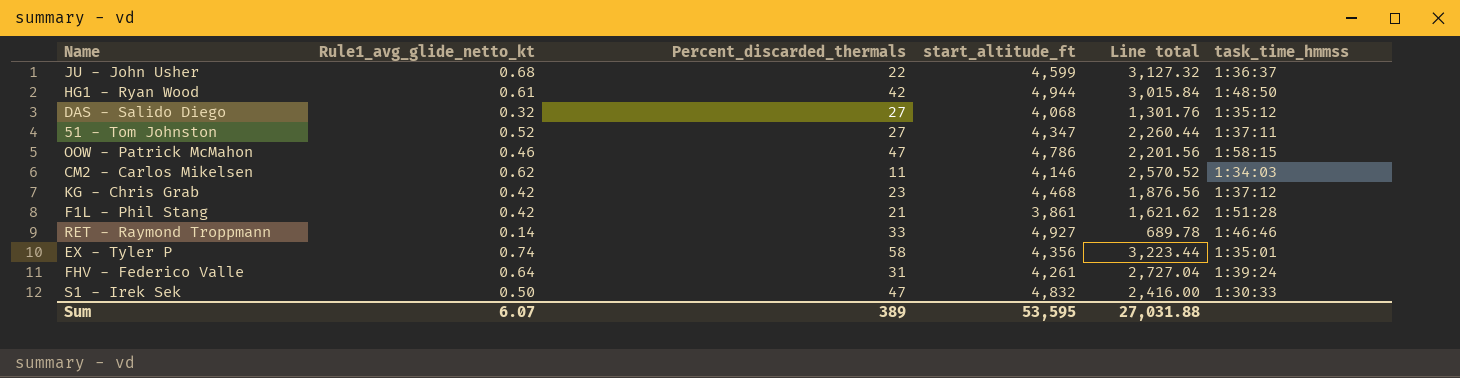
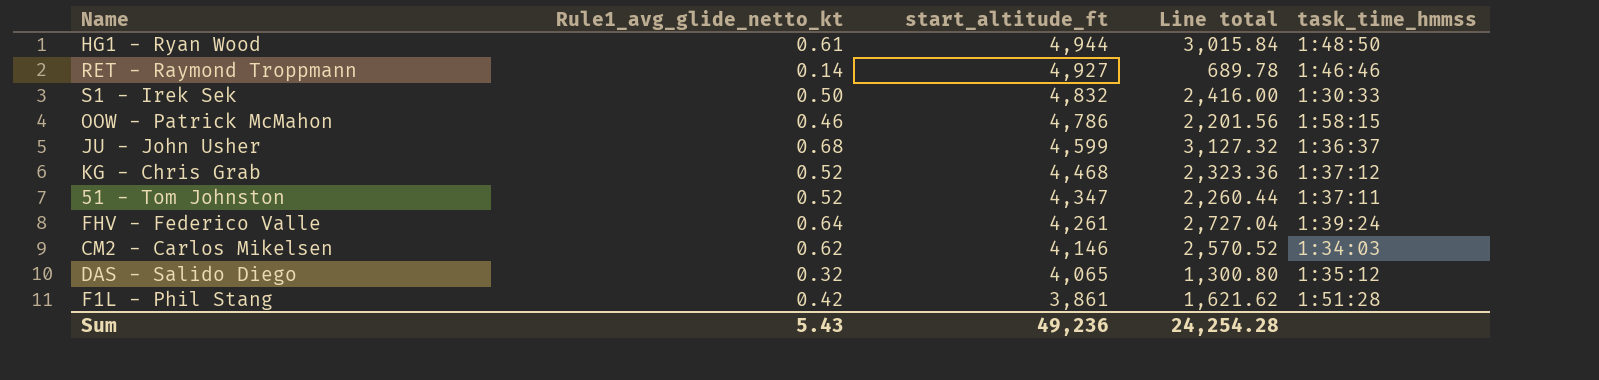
row order: none -> start_altitude_ft descending
column Percent_discarded_thermals | position: 3 -> none
row EX - Tyler P: 0.74 | 58 | 4,356 | 3,223.44 | 1:35:01 -> none
KG - Chris Grab | Rule1_avg_glide_netto_kt: 0.42 -> 0.52
KG - Chris Grab | Line total: 1,876.56 -> 2,323.36
DAS - Salido Diego | start_altitude_ft: 4,068 -> 4,065
DAS - Salido Diego | Line total: 1,301.76 -> 1,300.80
Sum | Rule1_avg_glide_netto_kt: 6.07 -> 5.43
Sum | start_altitude_ft: 53,595 -> 49,236
Sum | Line total: 27,031.88 -> 24,254.28

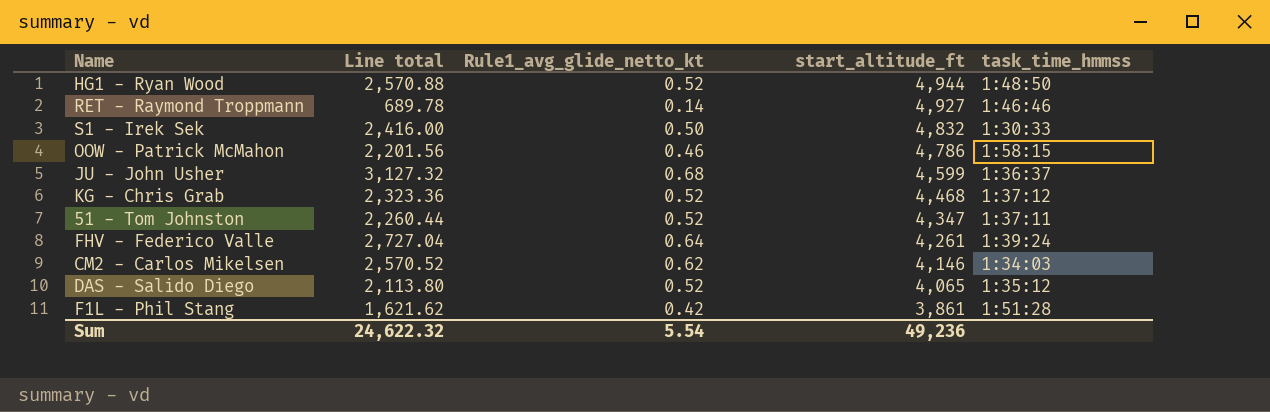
column Line total | position: 4 -> 2
HG1 - Ryan Wood | Line total: 3,015.84 -> 2,570.88
HG1 - Ryan Wood | Rule1_avg_glide_netto_kt: 0.61 -> 0.52
DAS - Salido Diego | Line total: 1,300.80 -> 2,113.80
DAS - Salido Diego | Rule1_avg_glide_netto_kt: 0.32 -> 0.52
Sum | Line total: 24,254.28 -> 24,622.32
Sum | Rule1_avg_glide_netto_kt: 5.43 -> 5.54

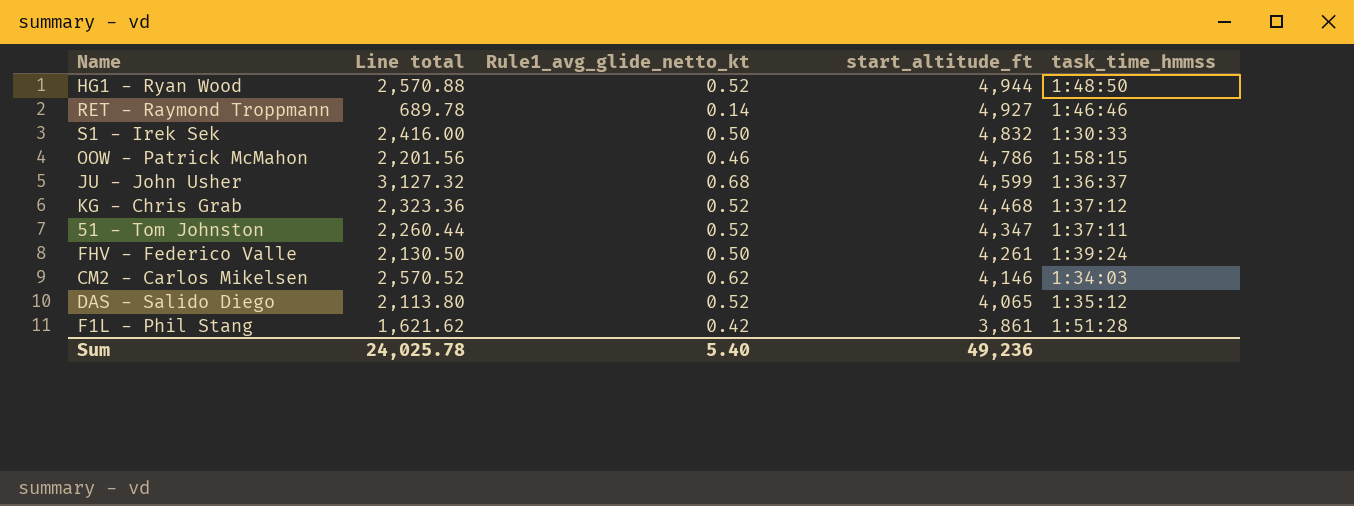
FHV - Federico Valle | Line total: 2,727.04 -> 2,130.50
FHV - Federico Valle | Rule1_avg_glide_netto_kt: 0.64 -> 0.50
Sum | Line total: 24,622.32 -> 24,025.78
Sum | Rule1_avg_glide_netto_kt: 5.54 -> 5.40

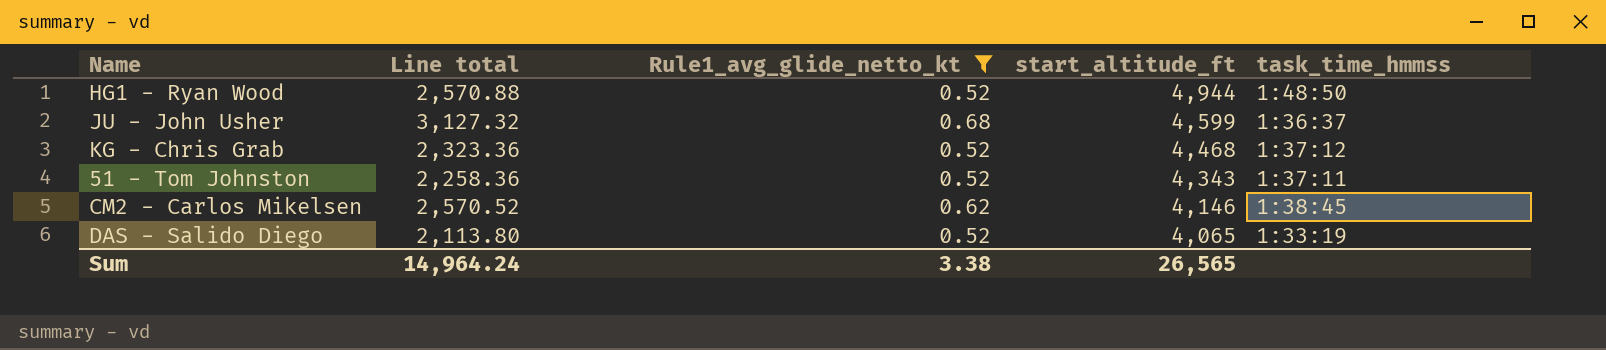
filter: none -> Rule1_avg_glide_netto_kt >= 0.52
51 - Tom Johnston | Line total: 2,260.44 -> 2,258.36
51 - Tom Johnston | start_altitude_ft: 4,347 -> 4,343
CM2 - Carlos Mikelsen | task_time_hmmss: 1:34:03 -> 1:38:45
DAS - Salido Diego | task_time_hmmss: 1:35:12 -> 1:33:19
Sum | Line total: 24,025.78 -> 14,964.24
Sum | Rule1_avg_glide_netto_kt: 5.40 -> 3.38
Sum | start_altitude_ft: 49,236 -> 26,565

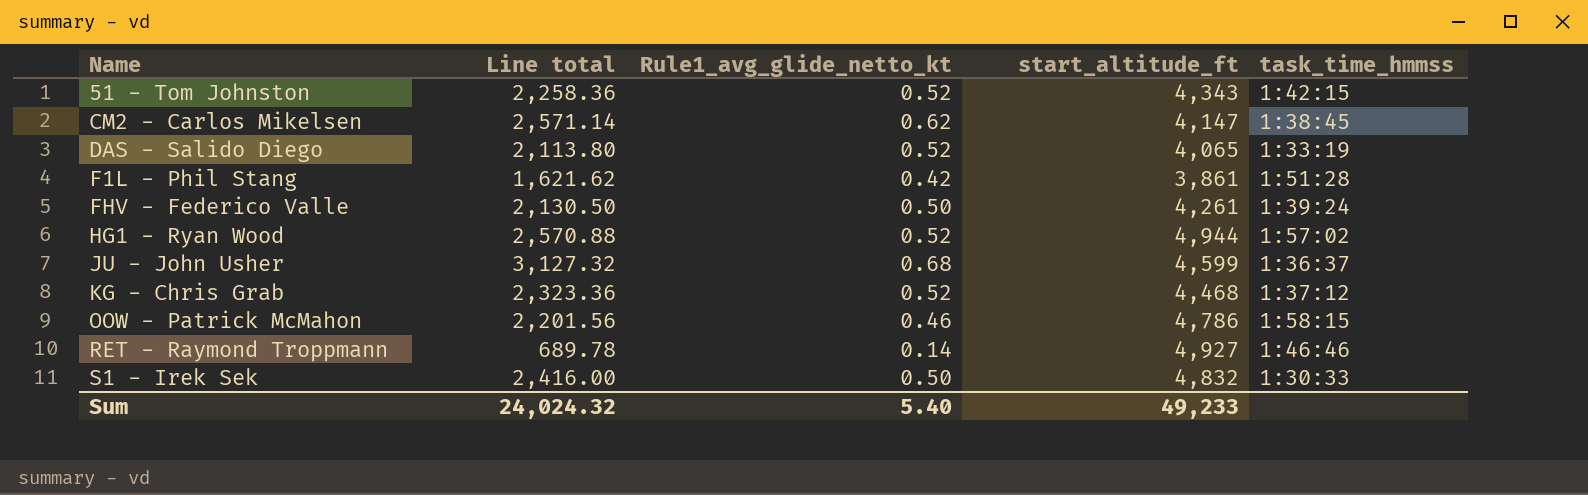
filter: Rule1_avg_glide_netto_kt >= 0.52 -> none
row order: start_altitude_ft descending -> Name ascending
51 - Tom Johnston | task_time_hmmss: 1:37:11 -> 1:42:15
CM2 - Carlos Mikelsen | Line total: 2,570.52 -> 2,571.14
CM2 - Carlos Mikelsen | start_altitude_ft: 4,146 -> 4,147
HG1 - Ryan Wood | task_time_hmmss: 1:48:50 -> 1:57:02
Sum | Line total: 14,964.24 -> 24,024.32
Sum | Rule1_avg_glide_netto_kt: 3.38 -> 5.40
Sum | start_altitude_ft: 26,565 -> 49,233

